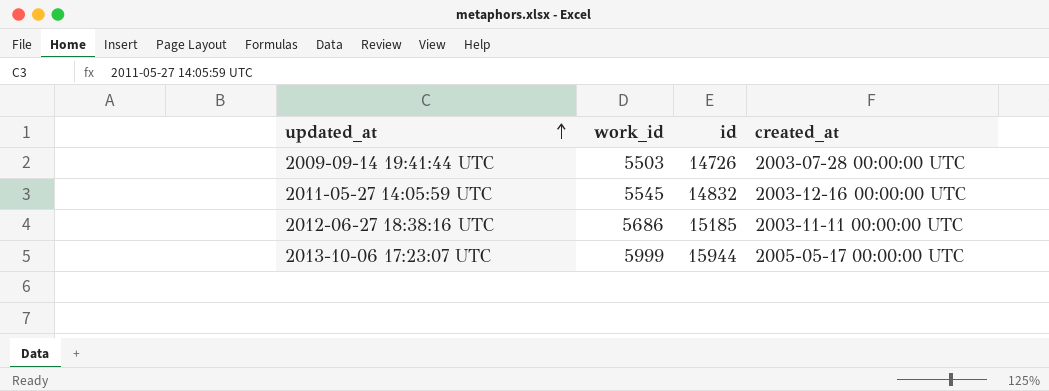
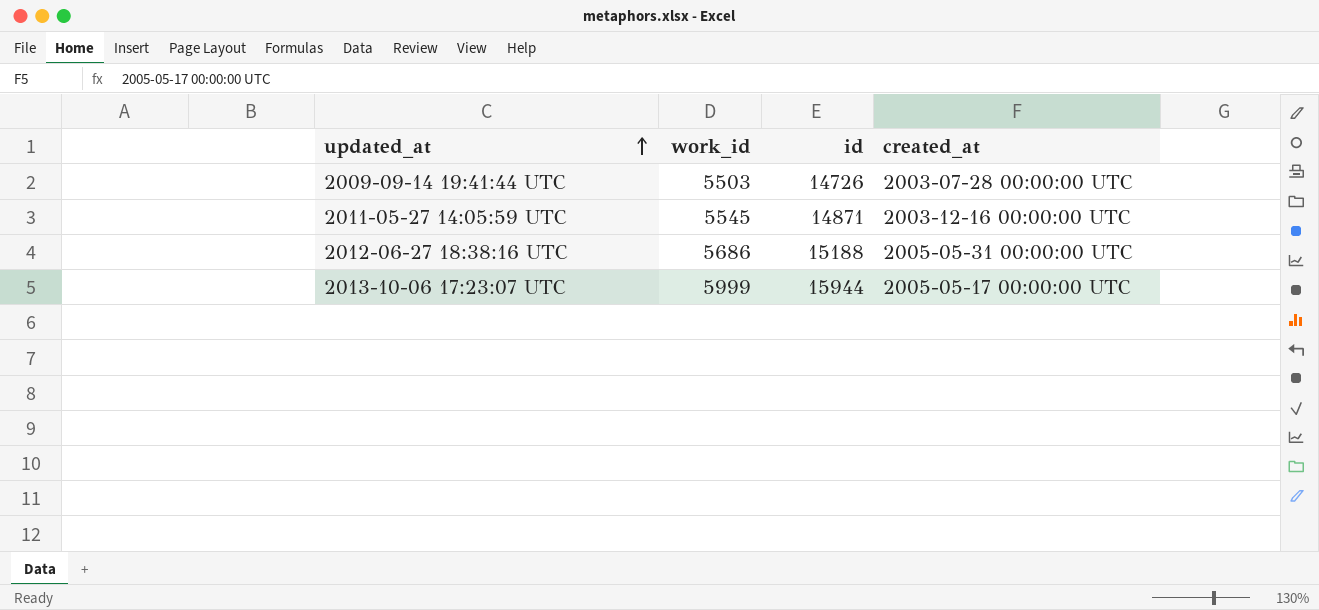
2011-05-27 14:05:59 UTC | id: 14832 -> 14871
2012-06-27 18:38:16 UTC | id: 15185 -> 15188
2012-06-27 18:38:16 UTC | created_at: 2003-11-11 00:00:00 UTC -> 2005-05-31 00:00:00 UTC

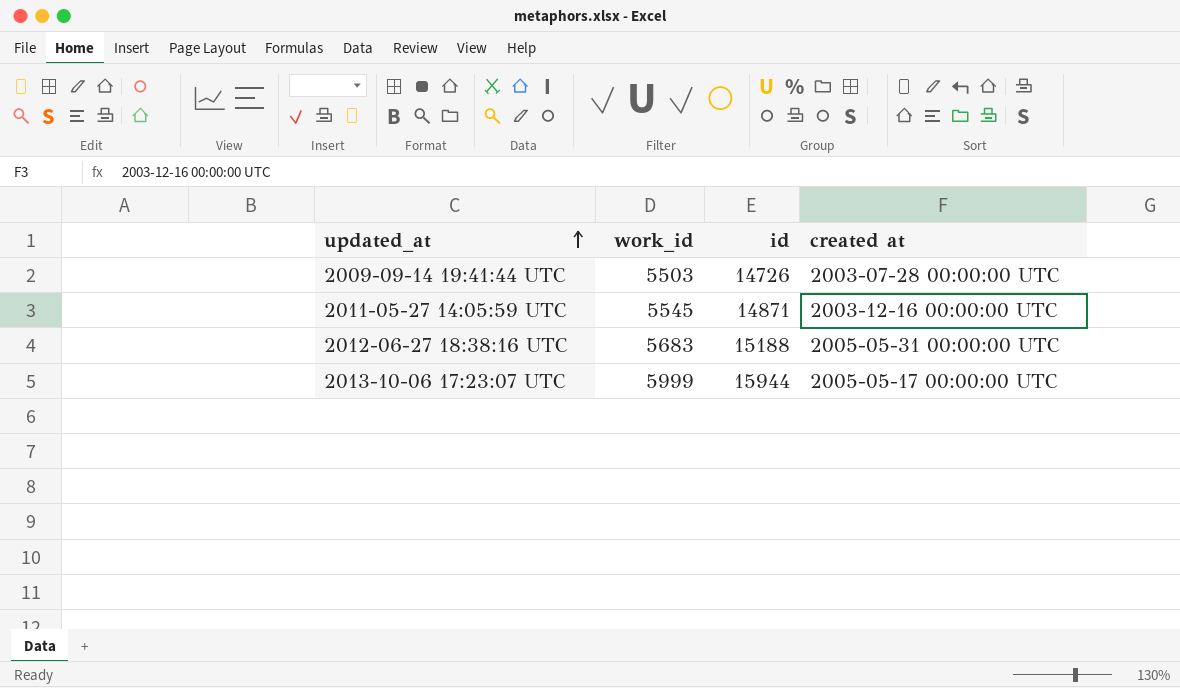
column name: created_at -> created at
2012-06-27 18:38:16 UTC | work_id: 5686 -> 5683

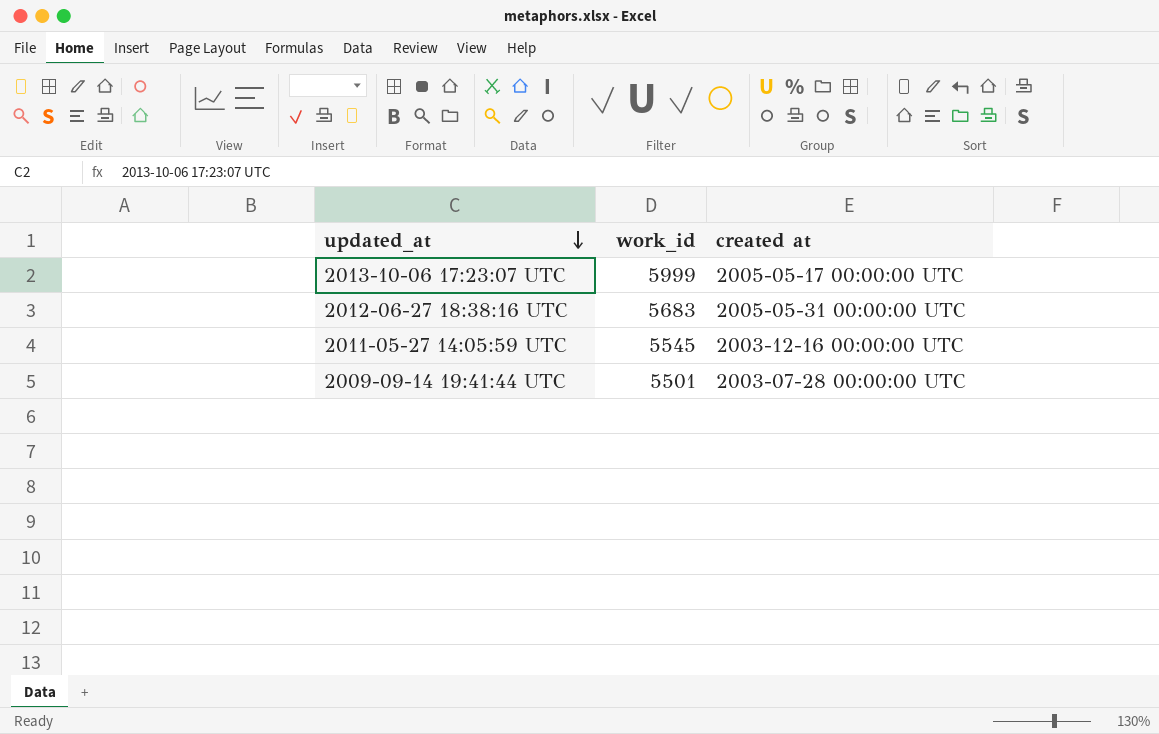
row order: updated_at ascending -> updated_at descending
column id | position: 3 -> none
2009-09-14 19:41:44 UTC | work_id: 5503 -> 5501

